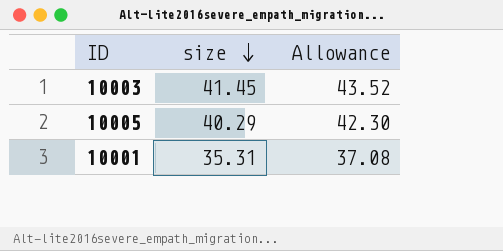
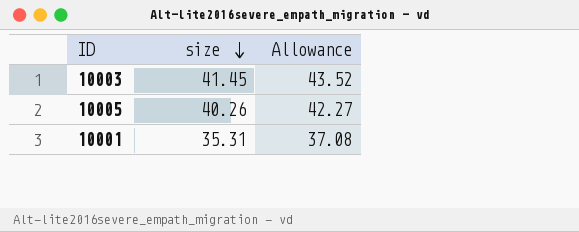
10005 | size: 40.29 -> 40.26
10005 | Allowance: 42.30 -> 42.27

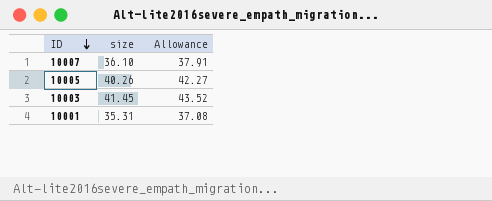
row order: size descending -> ID descending
row 10007: none -> 36.10 | 37.91

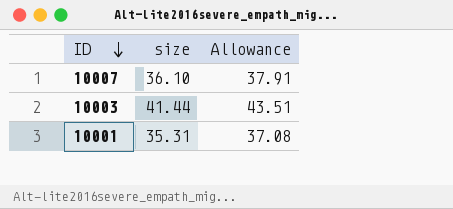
row 10005: 40.26 | 42.27 -> none
10003 | size: 41.45 -> 41.44
10003 | Allowance: 43.52 -> 43.51

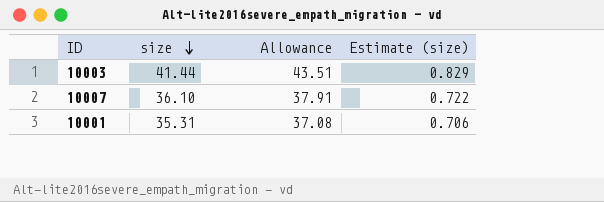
row order: ID descending -> size descending
column Estimate (size) | formula: none -> [size] * 0.02

